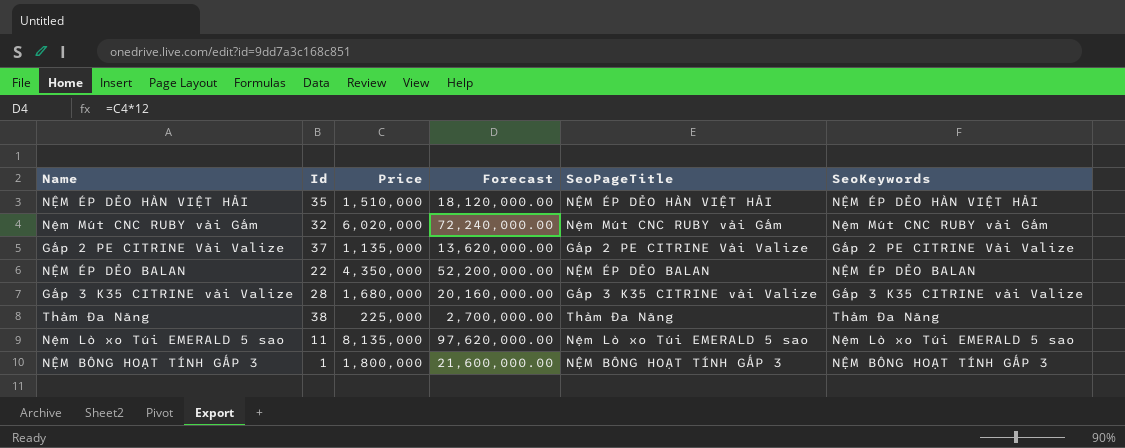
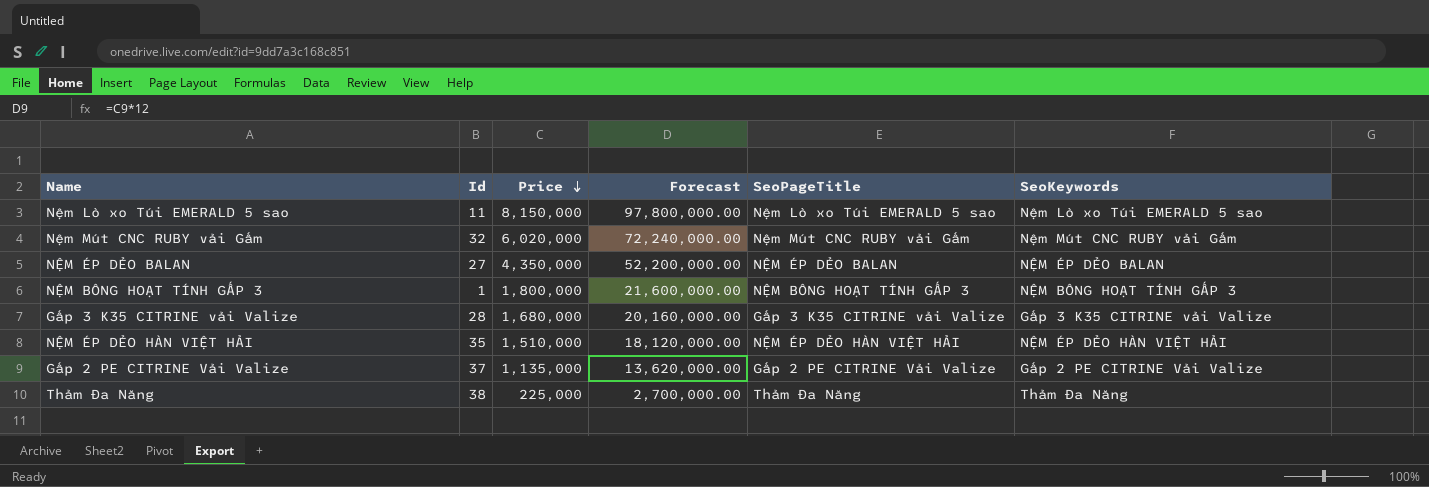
row order: none -> Price descending
Nệm Lò xo Túi EMERALD 5 sao | Price: 8,135,000 -> 8,150,000
Nệm Lò xo Túi EMERALD 5 sao | Forecast: 97,620,000.00 -> 97,800,000.00
NỆM ÉP DẺO BALAN | Id: 22 -> 27

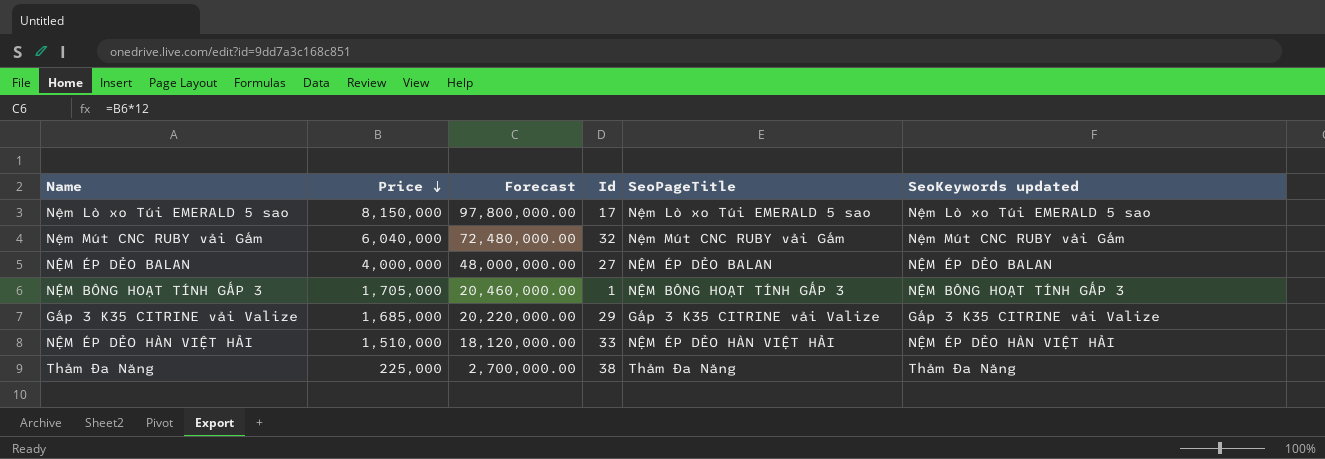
column Id | position: 2 -> 4
column name: SeoKeywords -> SeoKeywords updated
row Gấp 2 PE CITRINE Vải Valize: 37 | 1,135,000 | 13,620,000.00 | Gấp 2 PE CITRINE Vải Valize | Gấp 2 PE CITRINE Vải Valize -> none
Nệm Lò xo Túi EMERALD 5 sao | Id: 11 -> 17
Nệm Mút CNC RUBY vải Gấm | Price: 6,020,000 -> 6,040,000
Nệm Mút CNC RUBY vải Gấm | Forecast: 72,240,000.00 -> 72,480,000.00
NỆM ÉP DẺO BALAN | Price: 4,350,000 -> 4,000,000
NỆM ÉP DẺO BALAN | Forecast: 52,200,000.00 -> 48,000,000.00
NỆM BÔNG HOẠT TÍNH GẤP 3 | Price: 1,800,000 -> 1,705,000
NỆM BÔNG HOẠT TÍNH GẤP 3 | Forecast: 21,600,000.00 -> 20,460,000.00
Gấp 3 K35 CITRINE vải Valize | Price: 1,680,000 -> 1,685,000
Gấp 3 K35 CITRINE vải Valize | Forecast: 20,160,000.00 -> 20,220,000.00
Gấp 3 K35 CITRINE vải Valize | Id: 28 -> 29
NỆM ÉP DẺO HÀN VIỆT HẢI | Id: 35 -> 33

